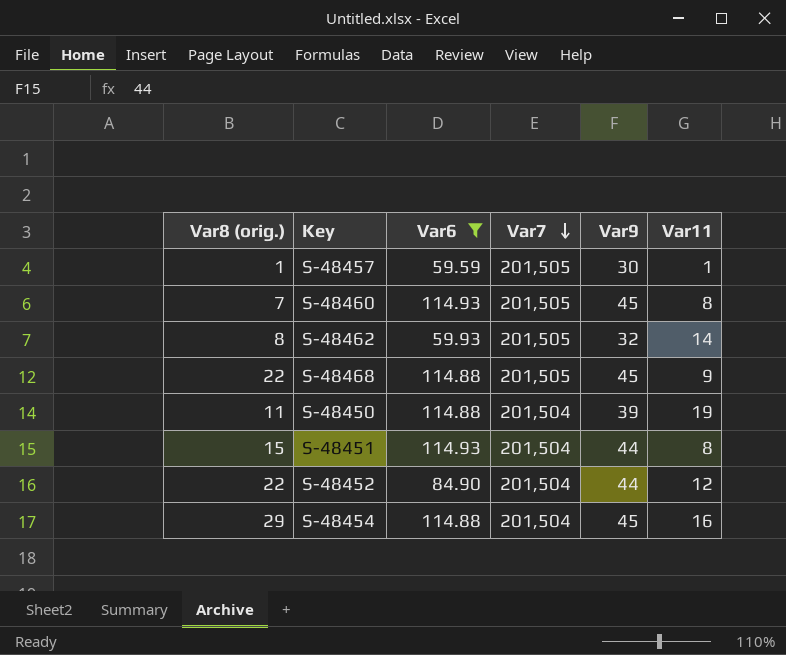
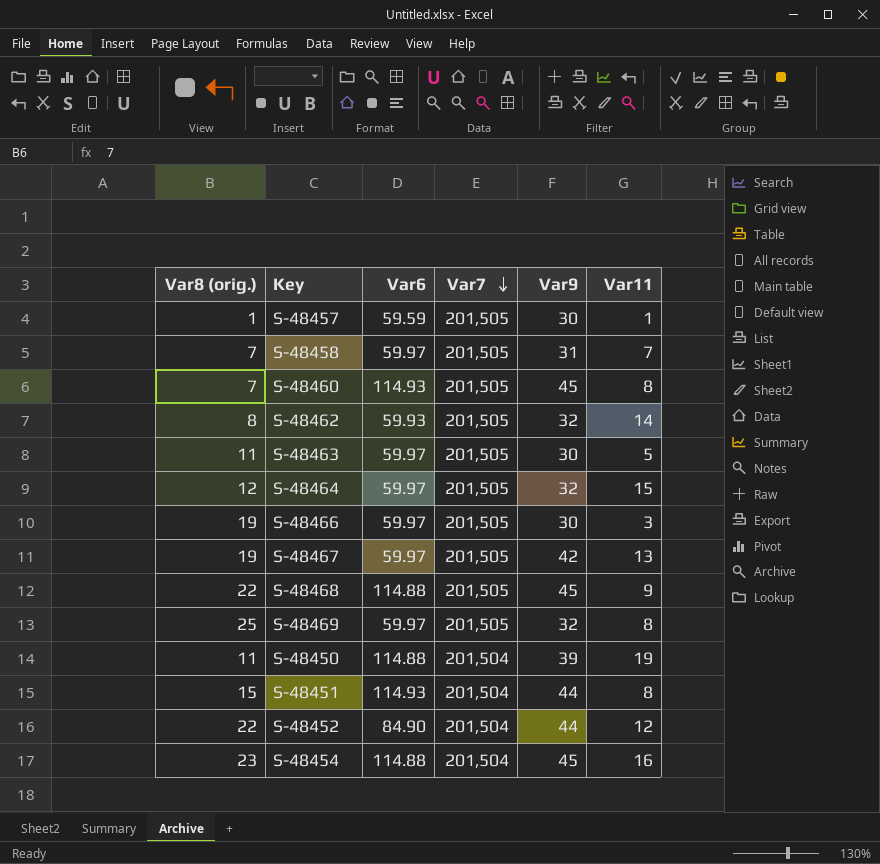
filter: Var6 != 59.97 -> none
S-48454 | Var8 (orig.): 29 -> 23

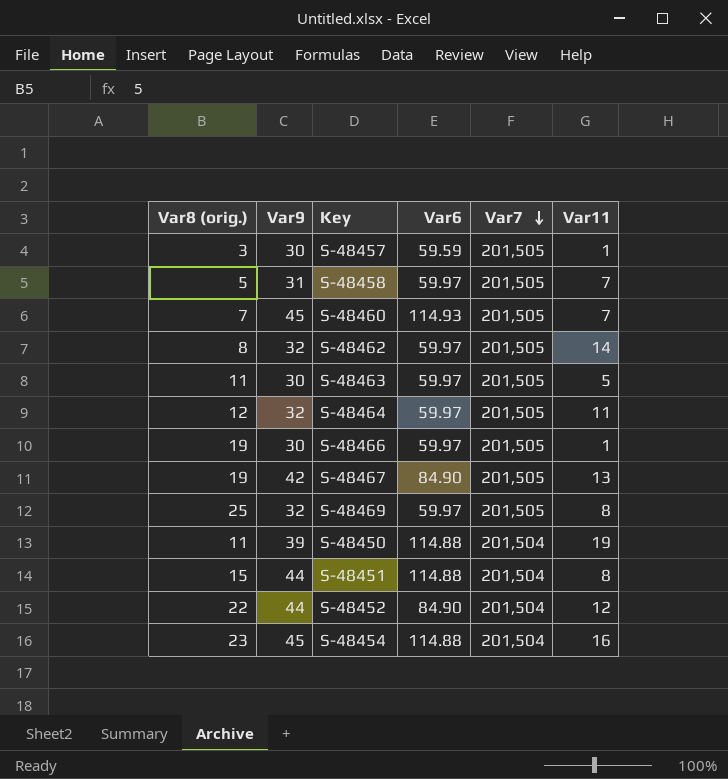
column Var9 | position: 5 -> 2
row S-48468: 22 | 114.88 | 201,505 | 45 | 9 -> none
S-48457 | Var8 (orig.): 1 -> 3
S-48458 | Var8 (orig.): 7 -> 5
S-48460 | Var11: 8 -> 7
S-48462 | Var6: 59.93 -> 59.97
S-48464 | Var11: 15 -> 11
S-48466 | Var11: 3 -> 1
S-48467 | Var6: 59.97 -> 84.90
S-48451 | Var6: 114.93 -> 114.88

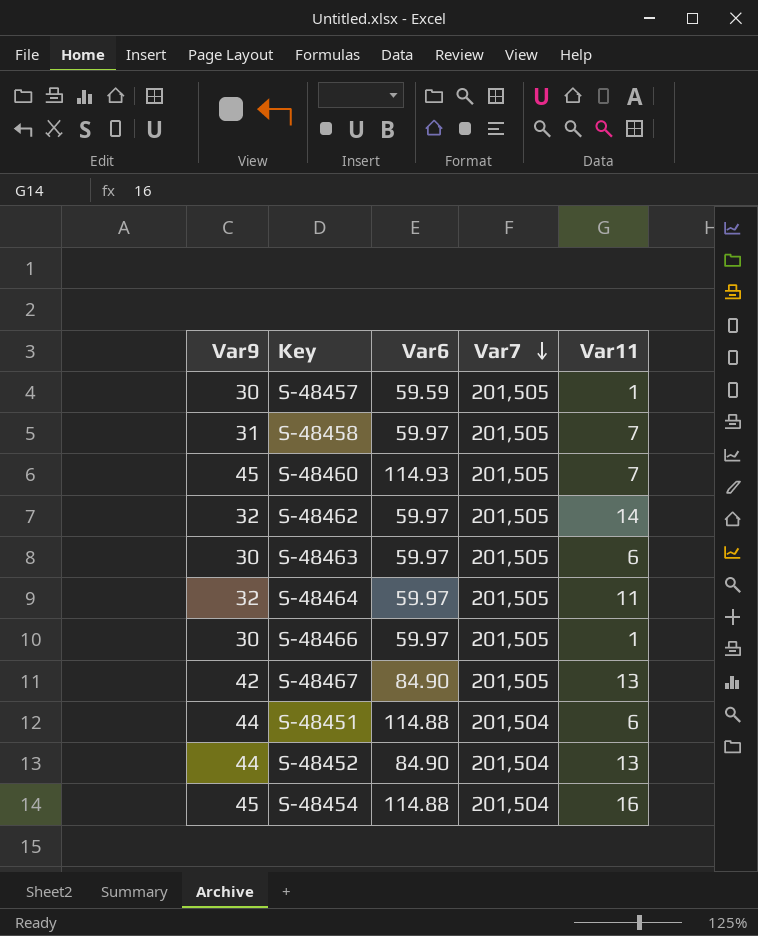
column Var8 (orig.) | position: 1 -> none
row S-48469: 25 | 32 | 59.97 | 201,505 | 8 -> none
row S-48450: 11 | 39 | 114.88 | 201,504 | 19 -> none
S-48463 | Var11: 5 -> 6
S-48451 | Var11: 8 -> 6
S-48452 | Var11: 12 -> 13

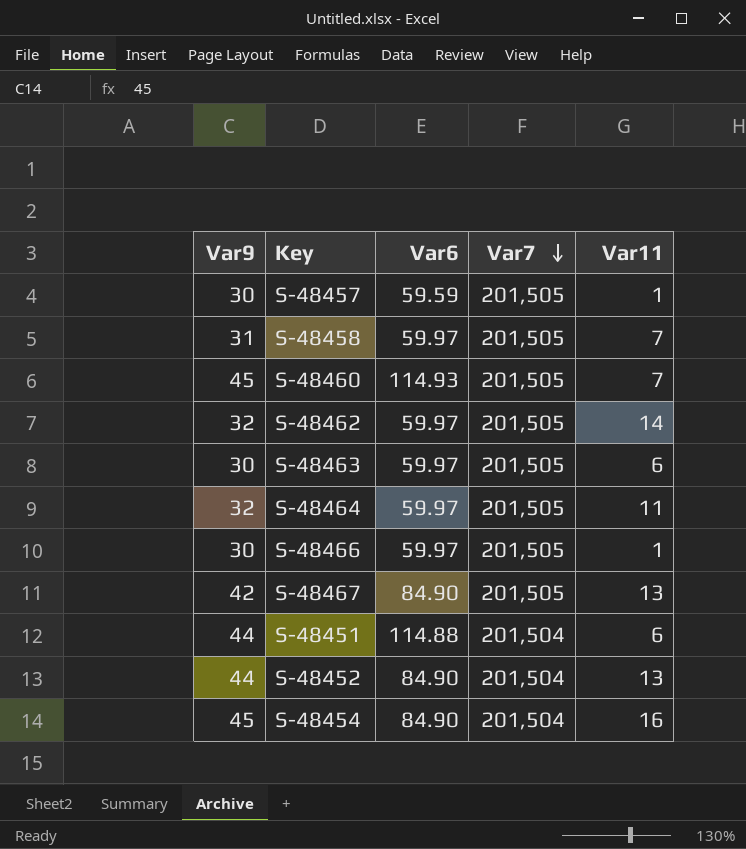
S-48454 | Var6: 114.88 -> 84.90

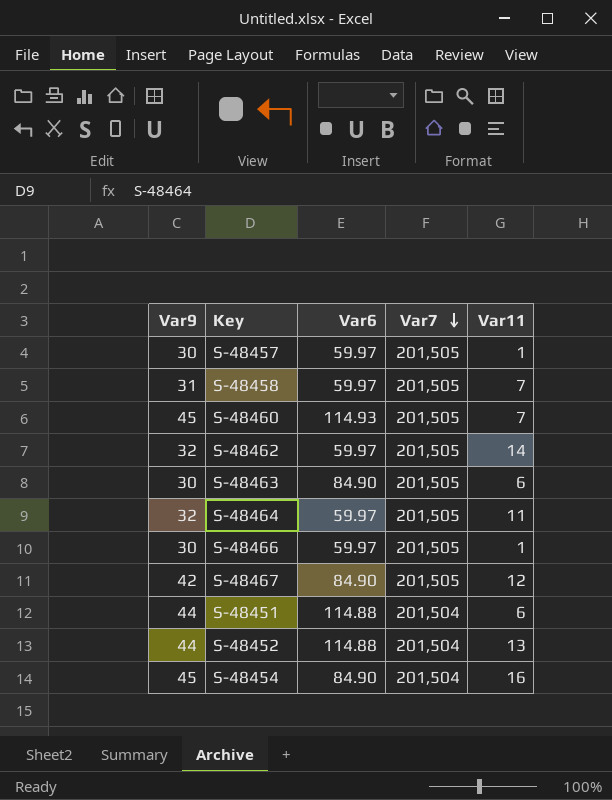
S-48457 | Var6: 59.59 -> 59.97
S-48463 | Var6: 59.97 -> 84.90
S-48467 | Var11: 13 -> 12
S-48452 | Var6: 84.90 -> 114.88

